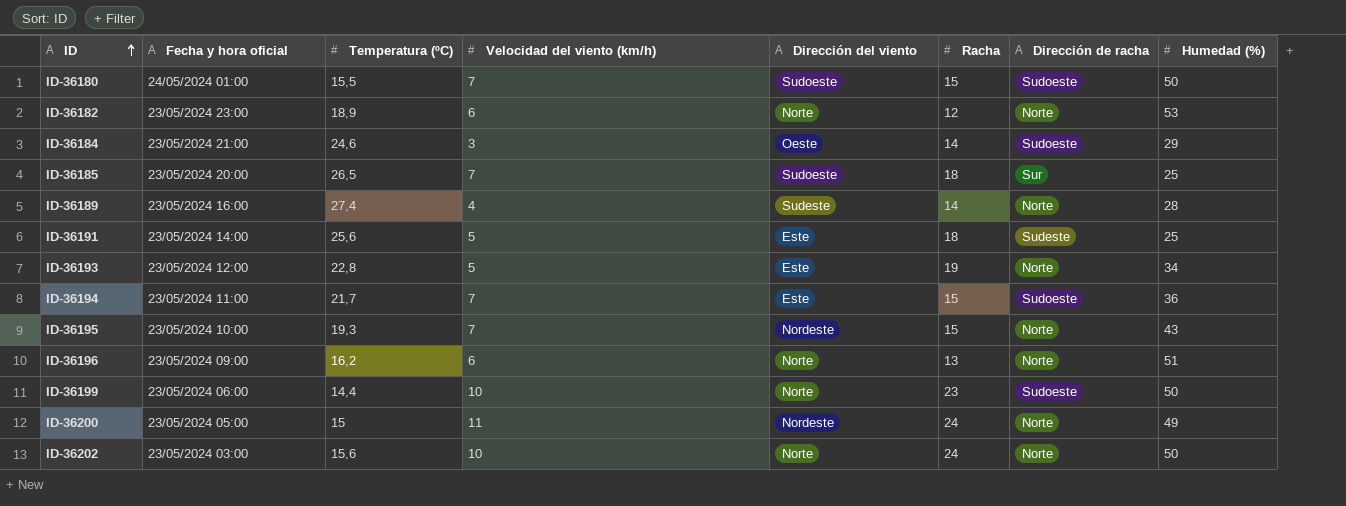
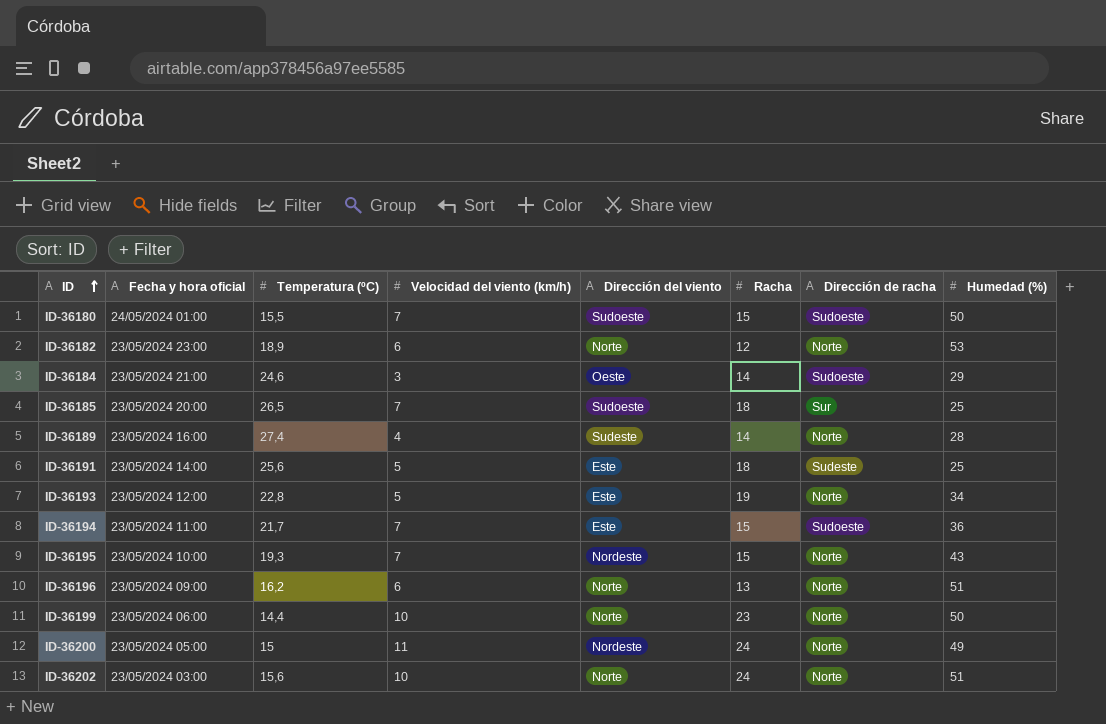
ID-36199 | Dirección de racha: Sudoeste -> Norte
ID-36202 | Humedad (%): 50 -> 51

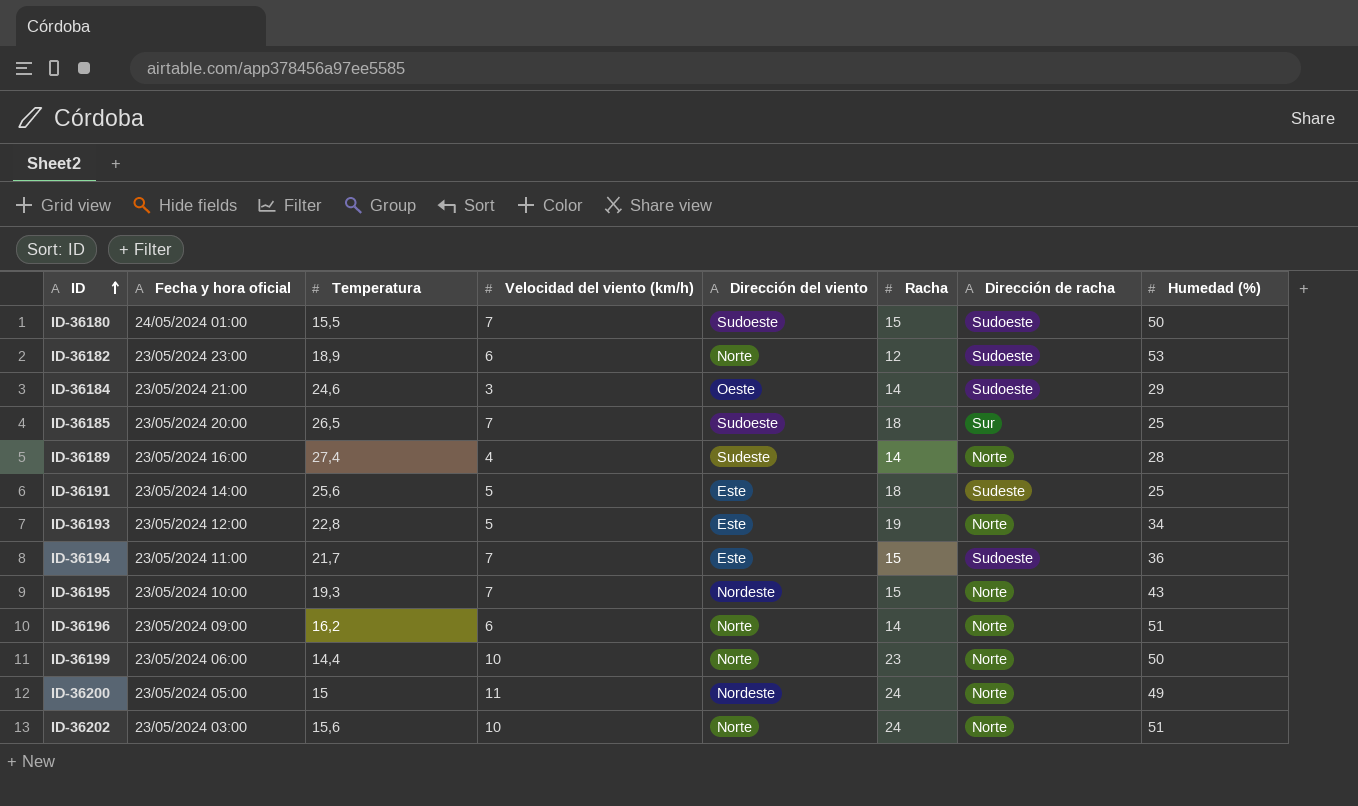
column name: Temperatura (ºC) -> Temperatura
ID-36182 | Dirección de racha: Norte -> Sudoeste
ID-36196 | Racha: 13 -> 14

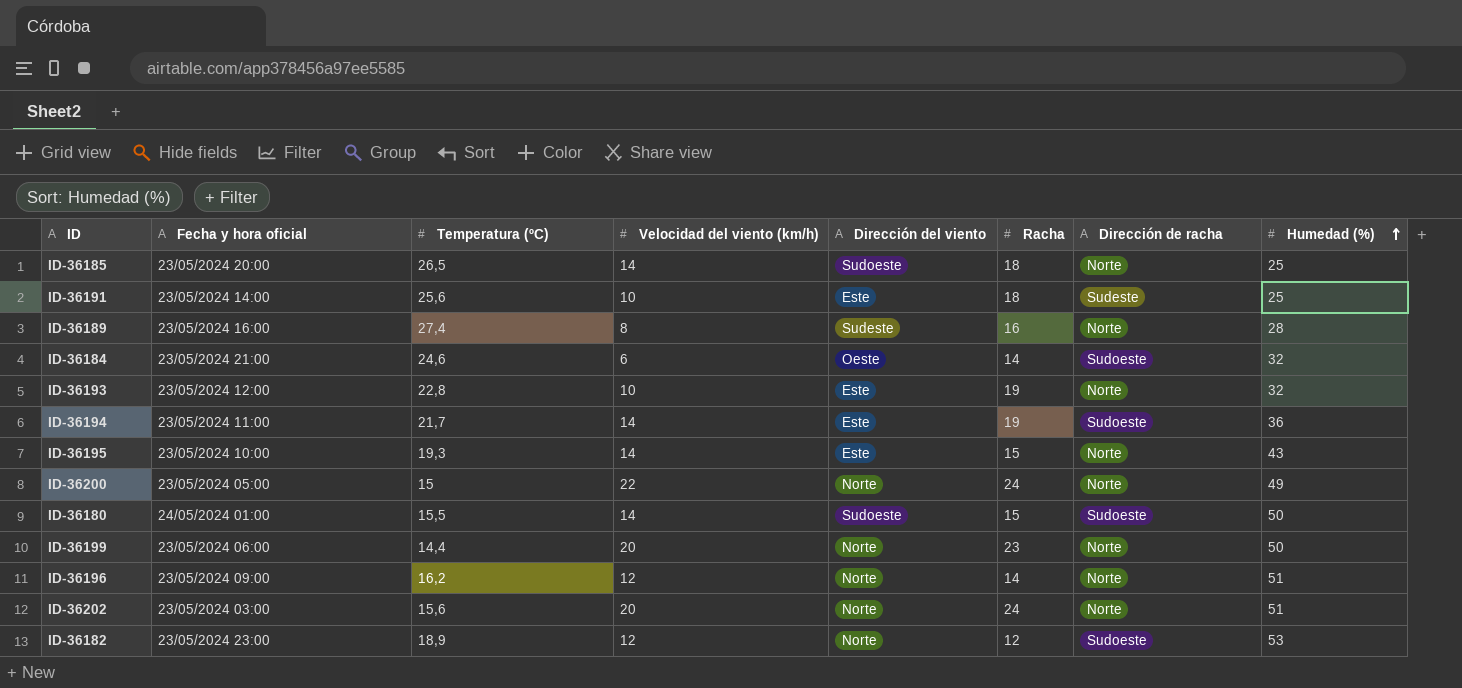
row order: ID ascending -> Humedad (%) ascending
column name: Temperatura -> Temperatura (ºC)
ID-36185 | Velocidad del viento (km/h): 7 -> 14
ID-36185 | Dirección de racha: Sur -> Norte
ID-36191 | Velocidad del viento (km/h): 5 -> 10
ID-36189 | Velocidad del viento (km/h): 4 -> 8
ID-36189 | Racha: 14 -> 16
ID-36184 | Velocidad del viento (km/h): 3 -> 6
ID-36184 | Humedad (%): 29 -> 32
ID-36193 | Velocidad del viento (km/h): 5 -> 10
ID-36193 | Humedad (%): 34 -> 32
ID-36194 | Velocidad del viento (km/h): 7 -> 14
ID-36194 | Racha: 15 -> 19
ID-36195 | Velocidad del viento (km/h): 7 -> 14
ID-36195 | Dirección del viento: Nordeste -> Este
ID-36200 | Velocidad del viento (km/h): 11 -> 22
ID-36200 | Dirección del viento: Nordeste -> Norte
ID-36180 | Velocidad del viento (km/h): 7 -> 14
ID-36199 | Velocidad del viento (km/h): 10 -> 20
ID-36196 | Velocidad del viento (km/h): 6 -> 12
ID-36202 | Velocidad del viento (km/h): 10 -> 20
ID-36182 | Velocidad del viento (km/h): 6 -> 12

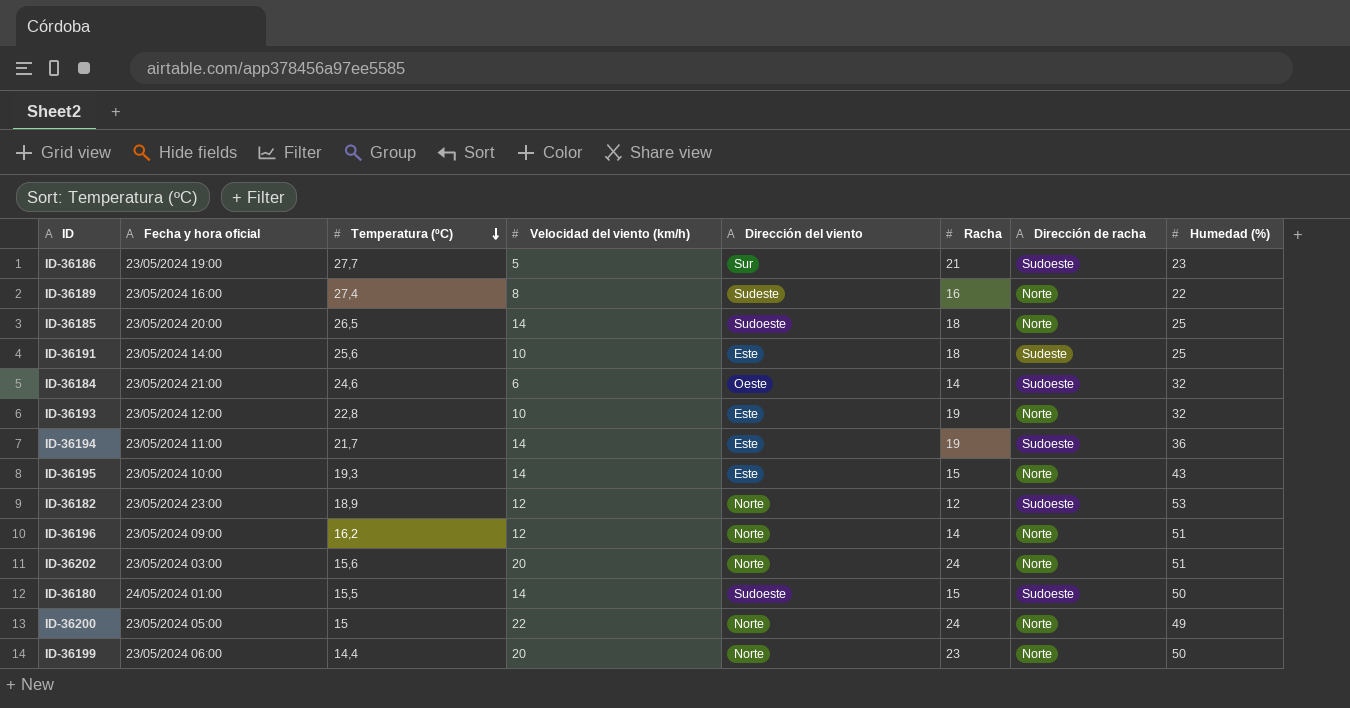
row order: Humedad (%) ascending -> Temperatura (ºC) descending
row ID-36186: none -> 23/05/2024 19:00 | 27,7 | 5 | Sur | 21 | Sudoeste | 23
ID-36189 | Humedad (%): 28 -> 22

